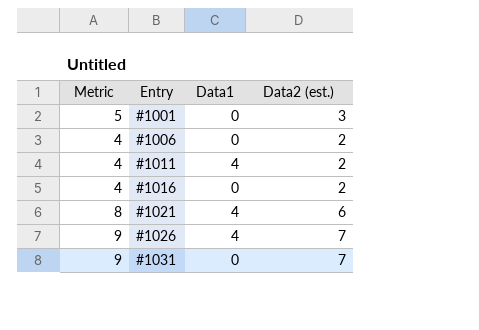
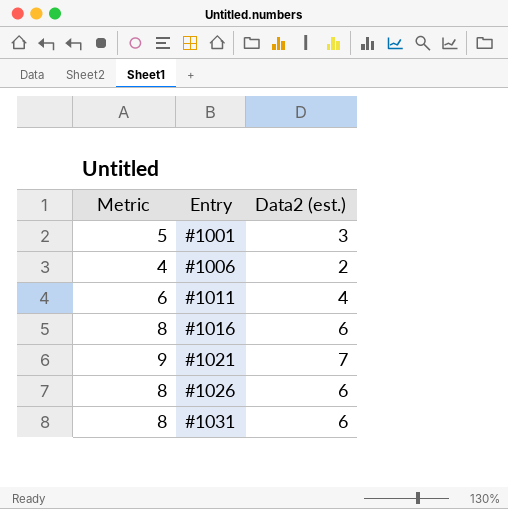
column Data1 | position: 3 -> none
#1011 | Metric: 4 -> 6
#1011 | Data2 (est.): 2 -> 4
#1016 | Metric: 4 -> 8
#1016 | Data2 (est.): 2 -> 6
#1021 | Metric: 8 -> 9
#1021 | Data2 (est.): 6 -> 7
#1026 | Metric: 9 -> 8
#1026 | Data2 (est.): 7 -> 6
#1031 | Metric: 9 -> 8
#1031 | Data2 (est.): 7 -> 6

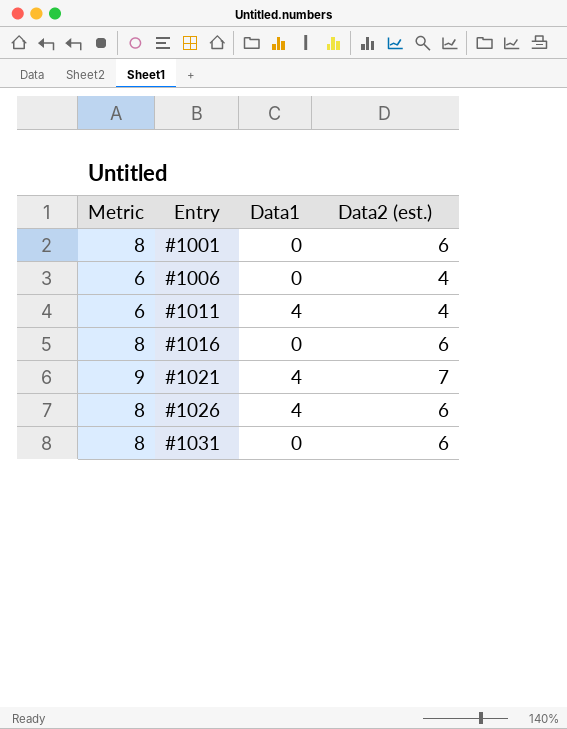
column Data1 | position: none -> 3
#1001 | Metric: 5 -> 8
#1001 | Data2 (est.): 3 -> 6
#1006 | Metric: 4 -> 6
#1006 | Data2 (est.): 2 -> 4

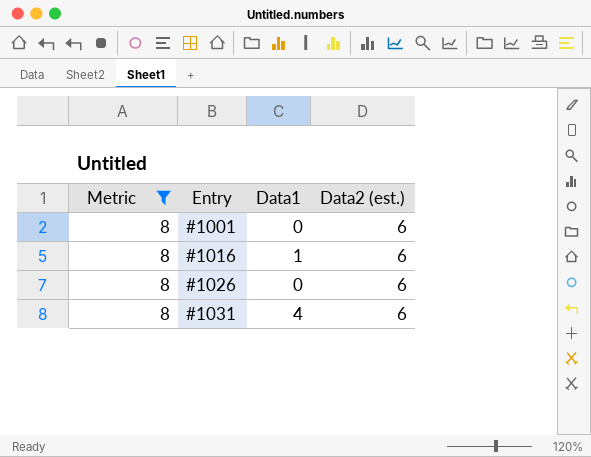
filter: none -> Metric = 8
#1016 | Data1: 0 -> 1
#1026 | Data1: 4 -> 0
#1031 | Data1: 0 -> 4

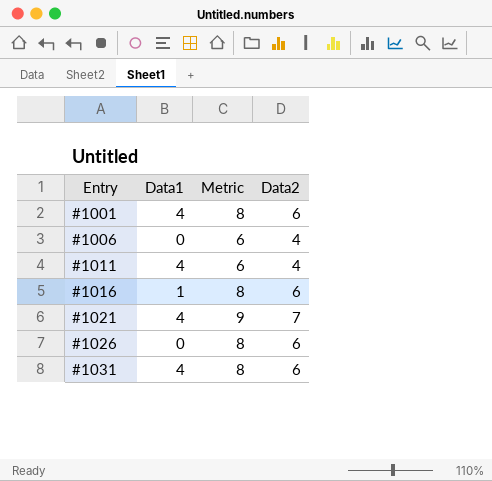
filter: Metric = 8 -> none
column Metric | position: 1 -> 3
column name: Data2 (est.) -> Data2
#1001 | Data1: 0 -> 4

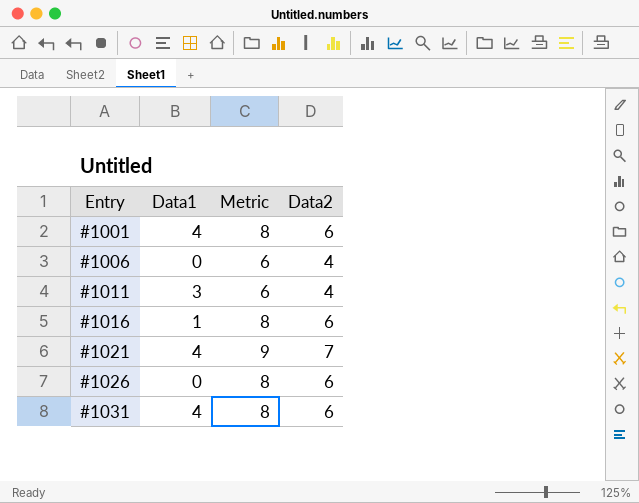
#1011 | Data1: 4 -> 3

